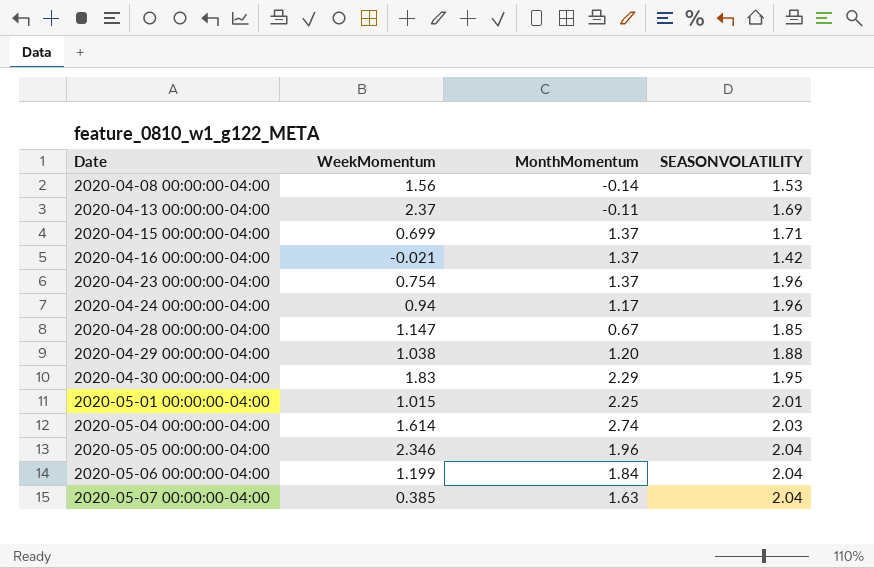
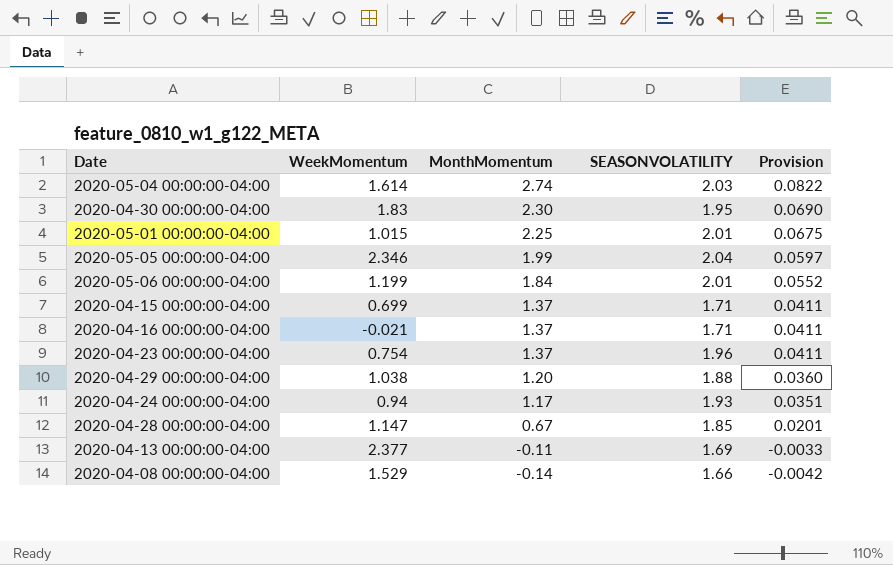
row order: Date ascending -> MonthMomentum descending
column Provision | formula: none -> [MonthMomentum] * 0.03
row 2020-05-07 00:00:00-04:00: 0.385 | 1.63 | 2.04 -> none
2020-04-30 00:00:00-04:00 | MonthMomentum: 2.29 -> 2.30
2020-05-05 00:00:00-04:00 | MonthMomentum: 1.96 -> 1.99
2020-05-06 00:00:00-04:00 | SEASONVOLATILITY: 2.04 -> 2.01
2020-04-16 00:00:00-04:00 | SEASONVOLATILITY: 1.42 -> 1.71
2020-04-24 00:00:00-04:00 | SEASONVOLATILITY: 1.96 -> 1.93
2020-04-13 00:00:00-04:00 | WeekMomentum: 2.37 -> 2.377
2020-04-08 00:00:00-04:00 | WeekMomentum: 1.56 -> 1.529
2020-04-08 00:00:00-04:00 | SEASONVOLATILITY: 1.53 -> 1.66

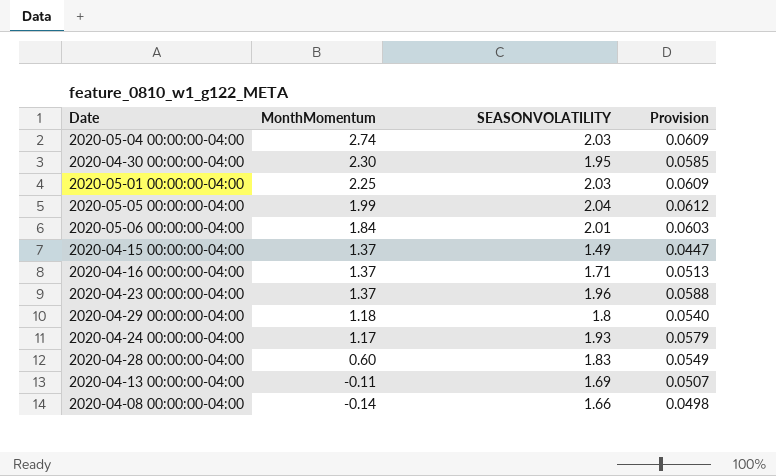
column WeekMomentum | position: 2 -> none
column Provision | formula: [MonthMomentum] * 0.03 -> [SEASONVOLATILITY] * 0.03
2020-05-01 00:00:00-04:00 | SEASONVOLATILITY: 2.01 -> 2.03
2020-04-15 00:00:00-04:00 | SEASONVOLATILITY: 1.71 -> 1.49
2020-04-29 00:00:00-04:00 | MonthMomentum: 1.20 -> 1.18
2020-04-29 00:00:00-04:00 | SEASONVOLATILITY: 1.88 -> 1.8
2020-04-28 00:00:00-04:00 | MonthMomentum: 0.67 -> 0.60
2020-04-28 00:00:00-04:00 | SEASONVOLATILITY: 1.85 -> 1.83

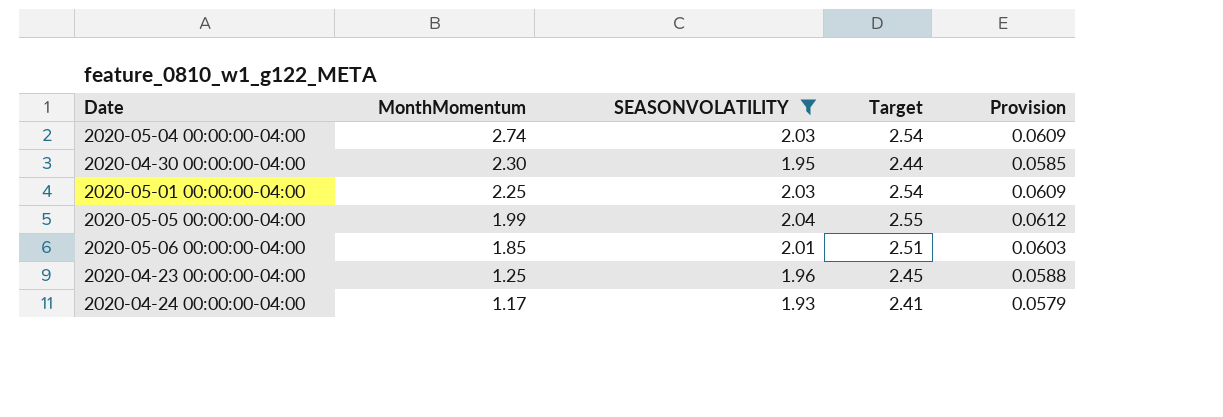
filter: none -> SEASONVOLATILITY >= 1.93
column Target | formula: none -> [SEASONVOLATILITY] * 1.25
2020-05-06 00:00:00-04:00 | MonthMomentum: 1.84 -> 1.85
2020-04-23 00:00:00-04:00 | MonthMomentum: 1.37 -> 1.25

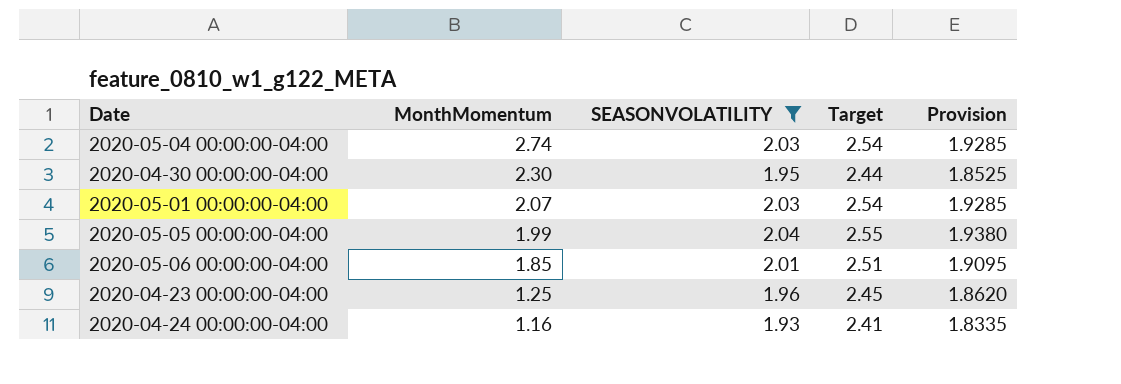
column Provision | formula: [SEASONVOLATILITY] * 0.03 -> [SEASONVOLATILITY] * 0.95
2020-05-01 00:00:00-04:00 | MonthMomentum: 2.25 -> 2.07
2020-04-24 00:00:00-04:00 | MonthMomentum: 1.17 -> 1.16

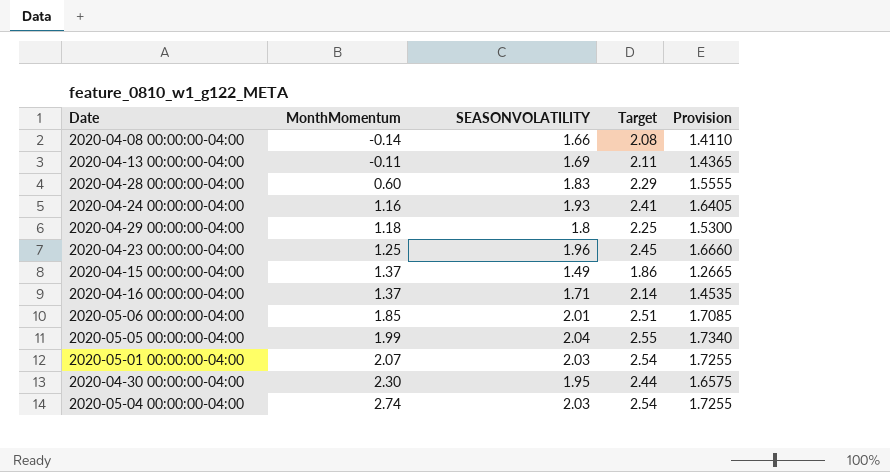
filter: SEASONVOLATILITY >= 1.93 -> none
row order: MonthMomentum descending -> MonthMomentum ascending
column Provision | formula: [SEASONVOLATILITY] * 0.95 -> [SEASONVOLATILITY] * 0.85

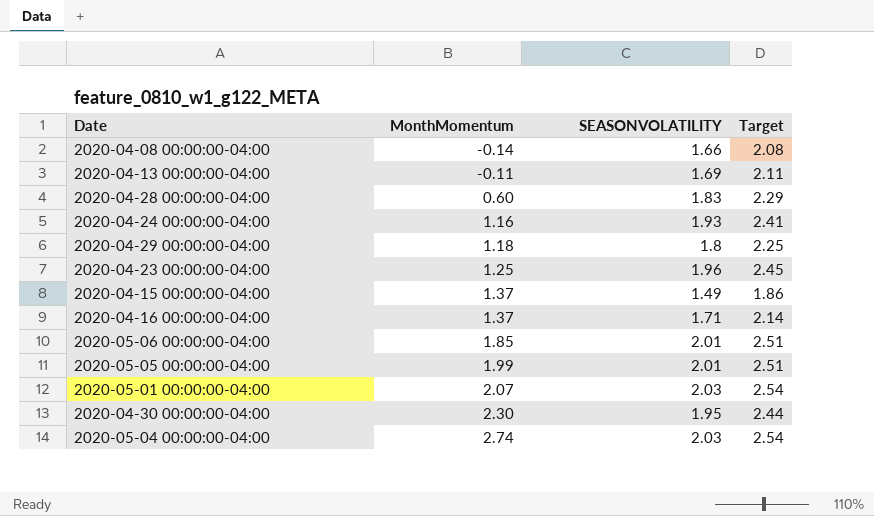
column Provision | formula: [SEASONVOLATILITY] * 0.85 -> none
2020-05-05 00:00:00-04:00 | SEASONVOLATILITY: 2.04 -> 2.01
2020-05-05 00:00:00-04:00 | Target: 2.55 -> 2.51

